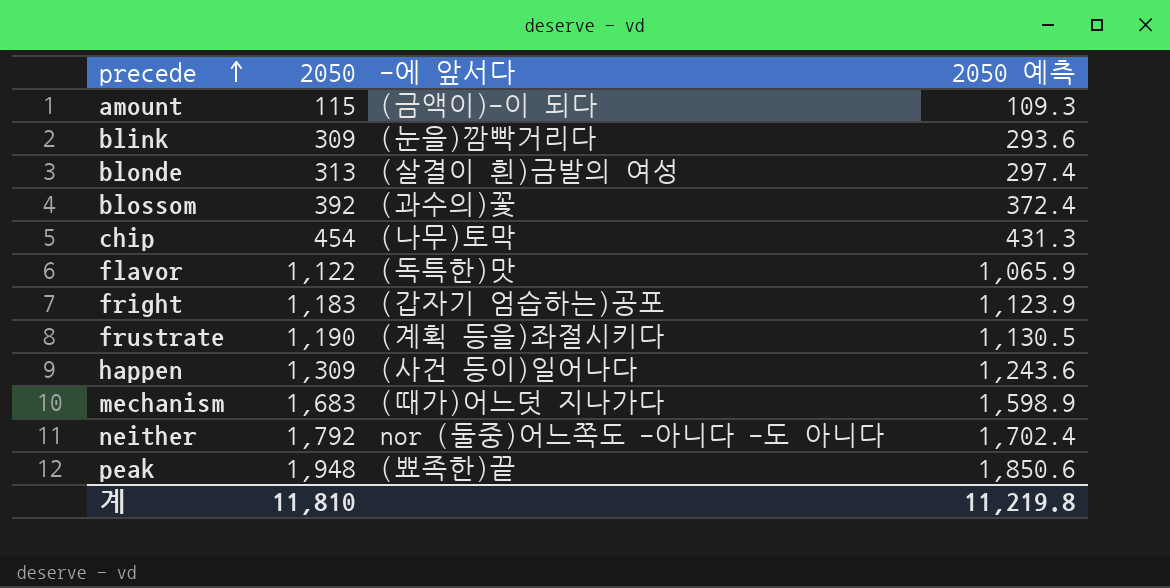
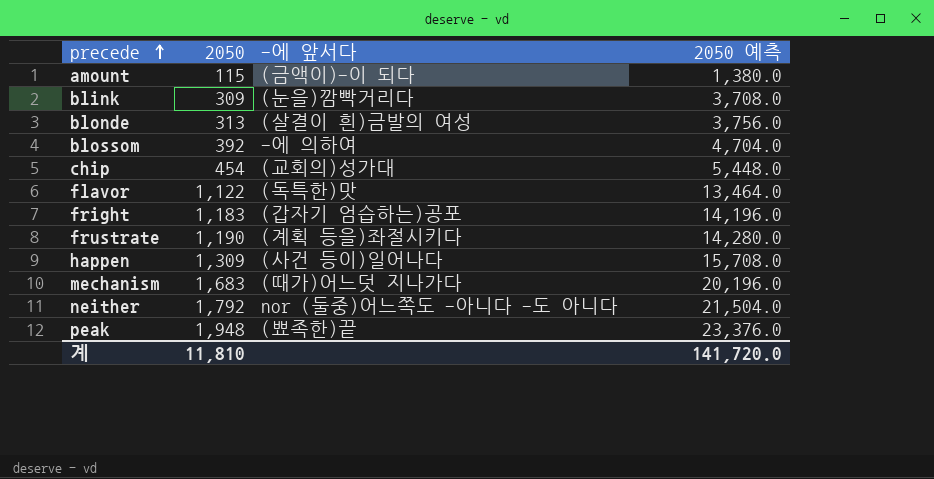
column 2050 예측 | formula: [2050] * 0.95 -> [2050] * 12
blossom | -에 앞서다: (과수의)꽃 -> -에 의하여
chip | -에 앞서다: (나무)토막 -> (교회의)성가대
계 | 2050 예측: 11,219.8 -> 141,720.0

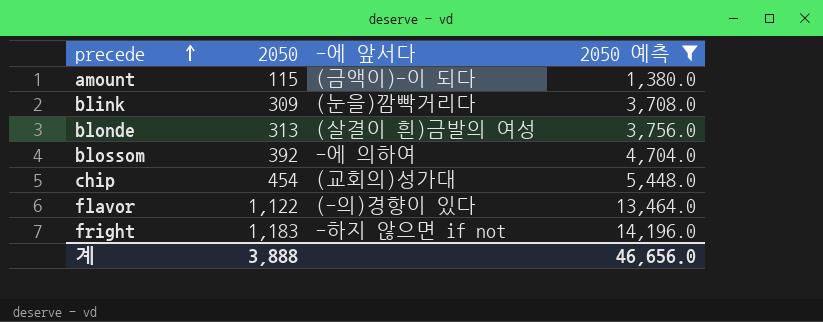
filter: none -> 2050 예측 <= 14,196.0
flavor | -에 앞서다: (독특한)맛 -> (-의)경향이 있다
fright | -에 앞서다: (갑자기 엄습하는)공포 -> -하지 않으면 if not
계 | 2050: 11,810 -> 3,888
계 | 2050 예측: 141,720.0 -> 46,656.0

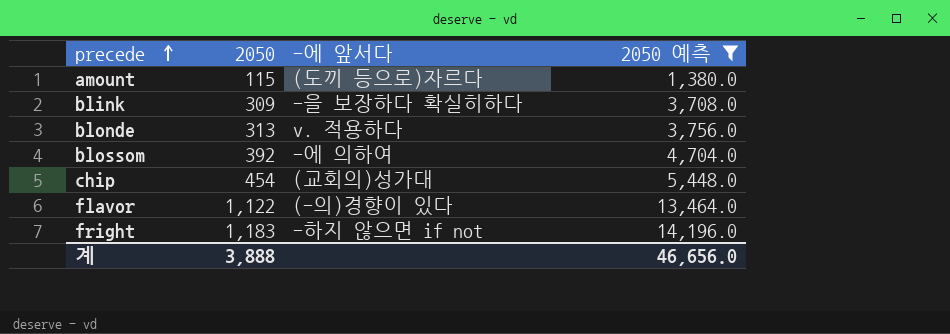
amount | -에 앞서다: (금액이)-이 되다 -> (도끼 등으로)자르다
blink | -에 앞서다: (눈을)깜빡거리다 -> -을 보장하다 확실히하다
blonde | -에 앞서다: (살결이 흰)금발의 여성 -> v. 적용하다

